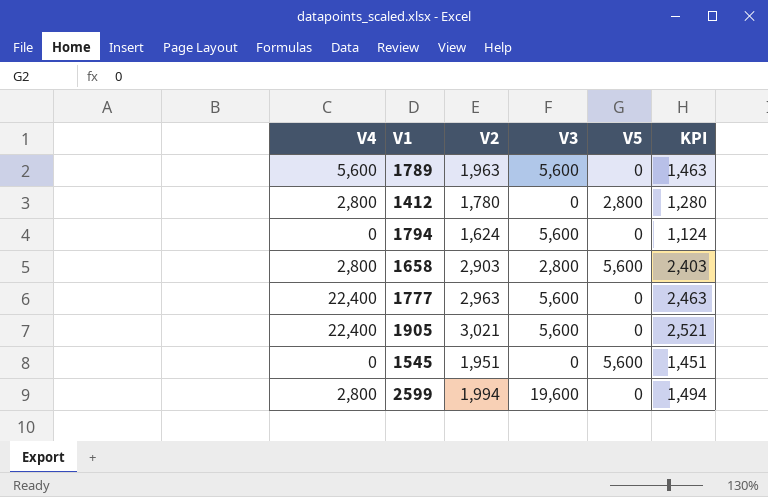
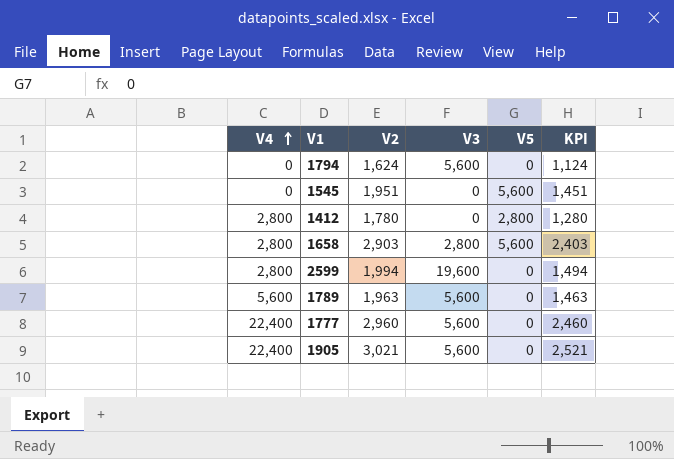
row order: none -> V4 ascending
1777 | V2: 2,963 -> 2,960
1777 | KPI: 2,463 -> 2,460

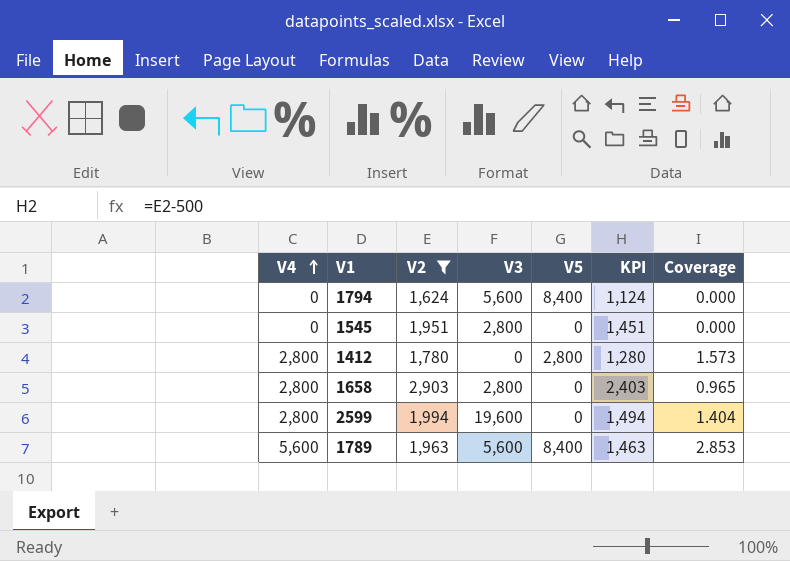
filter: none -> V2 <= 2,903
column Coverage | formula: none -> [V4] / [V2]
1794 | V5: 0 -> 8,400
1545 | V3: 0 -> 2,800
1545 | V5: 5,600 -> 0
1658 | V5: 5,600 -> 0
1789 | V5: 0 -> 8,400

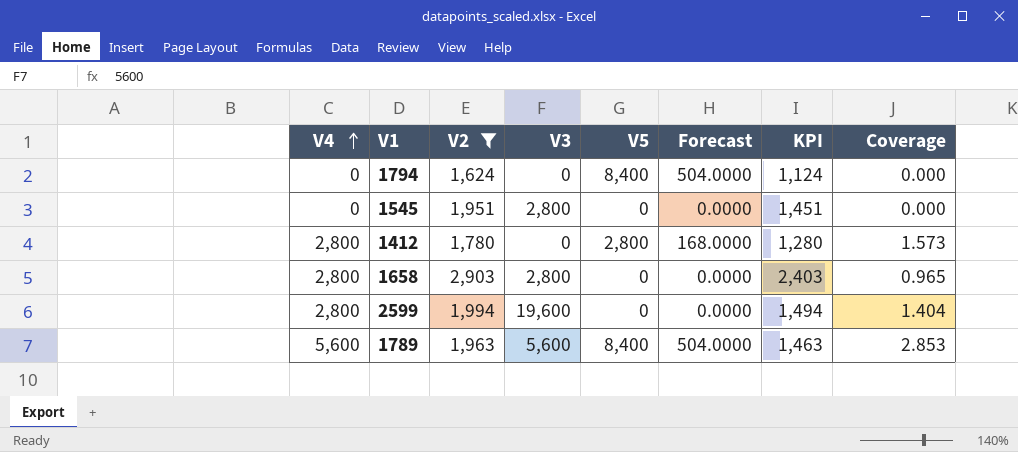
column Forecast | formula: none -> [V5] * 0.06
1794 | V3: 5,600 -> 0

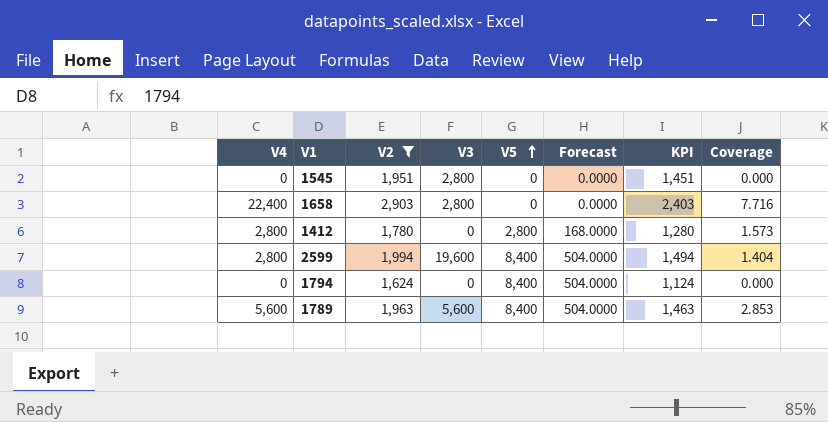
row order: V4 ascending -> V5 ascending
1658 | V4: 2,800 -> 22,400
1658 | Coverage: 0.965 -> 7.716
2599 | V5: 0 -> 8,400
2599 | Forecast: 0.0000 -> 504.0000

